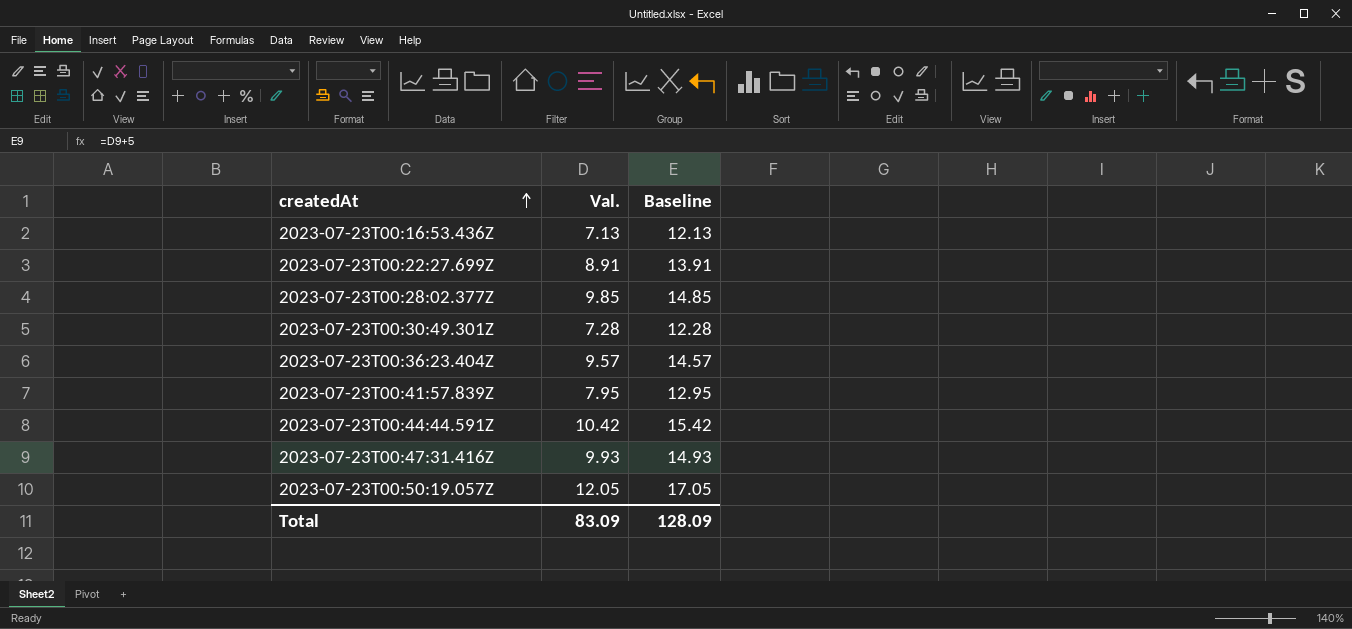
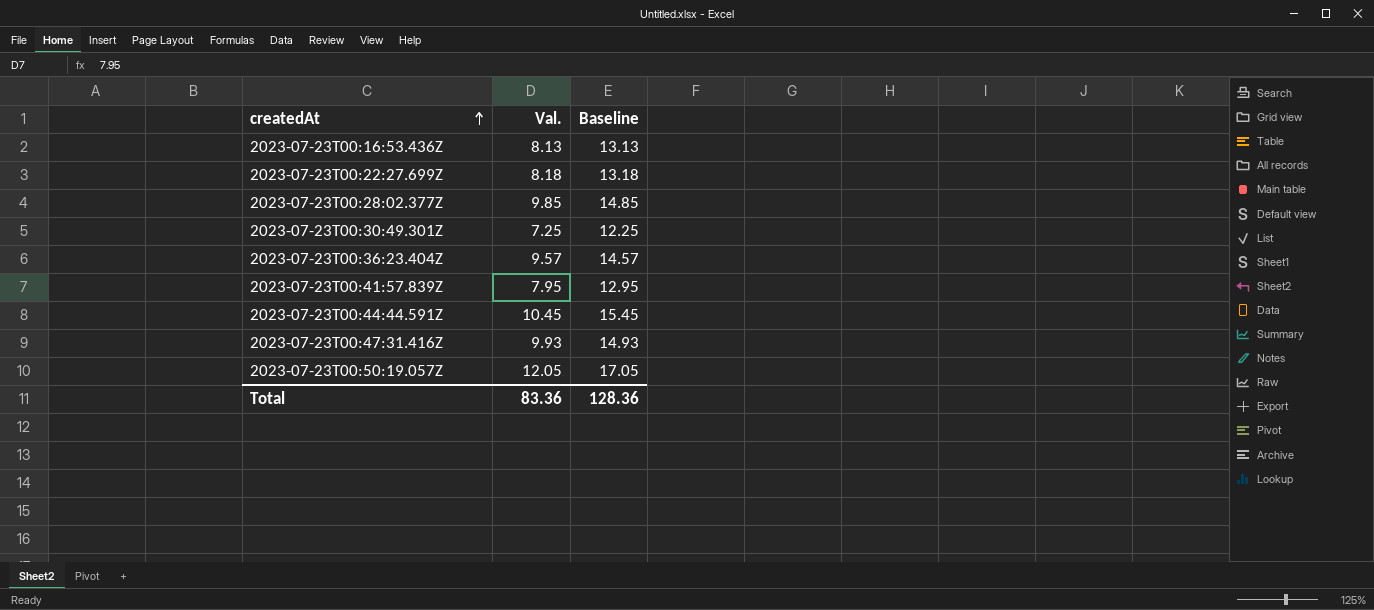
2023-07-23T00:16:53.436Z | Val.: 7.13 -> 8.13
2023-07-23T00:16:53.436Z | Baseline: 12.13 -> 13.13
2023-07-23T00:22:27.699Z | Val.: 8.91 -> 8.18
2023-07-23T00:22:27.699Z | Baseline: 13.91 -> 13.18
2023-07-23T00:30:49.301Z | Val.: 7.28 -> 7.25
2023-07-23T00:30:49.301Z | Baseline: 12.28 -> 12.25
2023-07-23T00:44:44.591Z | Val.: 10.42 -> 10.45
2023-07-23T00:44:44.591Z | Baseline: 15.42 -> 15.45
Total | Val.: 83.09 -> 83.36
Total | Baseline: 128.09 -> 128.36

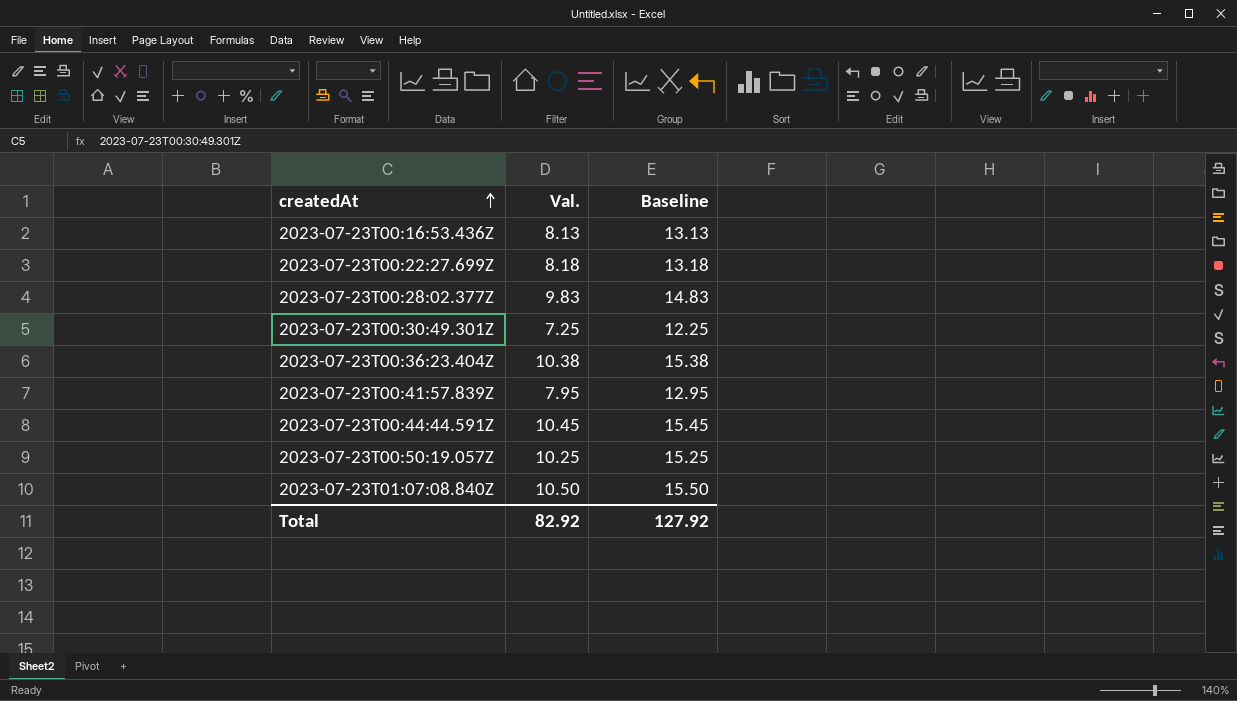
row 2023-07-23T00:47:31.416Z: 9.93 | 14.93 -> none
2023-07-23T00:28:02.377Z | Val.: 9.85 -> 9.83
2023-07-23T00:28:02.377Z | Baseline: 14.85 -> 14.83
2023-07-23T00:36:23.404Z | Val.: 9.57 -> 10.38
2023-07-23T00:36:23.404Z | Baseline: 14.57 -> 15.38
2023-07-23T00:50:19.057Z | Val.: 12.05 -> 10.25
2023-07-23T00:50:19.057Z | Baseline: 17.05 -> 15.25
row 2023-07-23T01:07:08.840Z: none -> 10.50 | 15.50
Total | Val.: 83.36 -> 82.92
Total | Baseline: 128.36 -> 127.92

